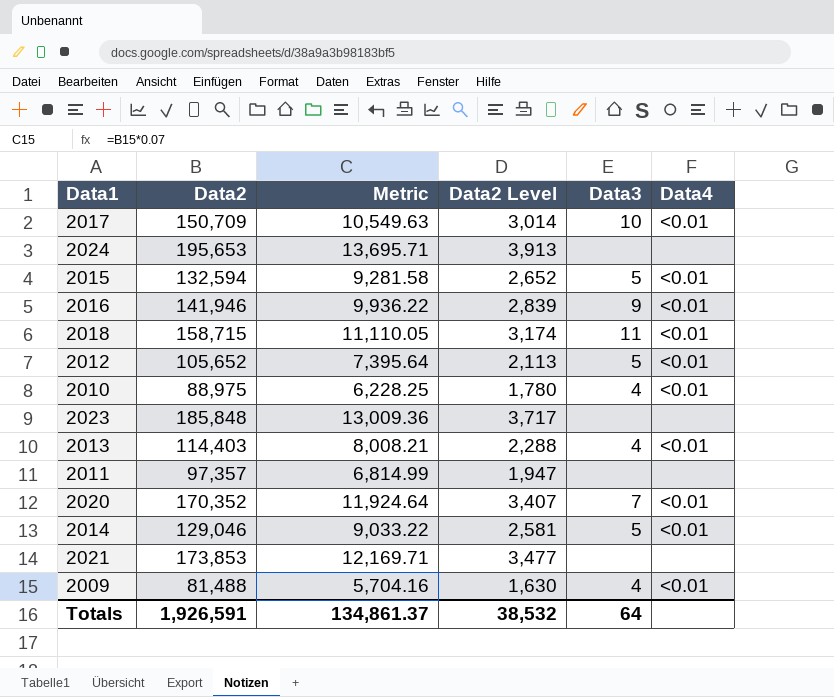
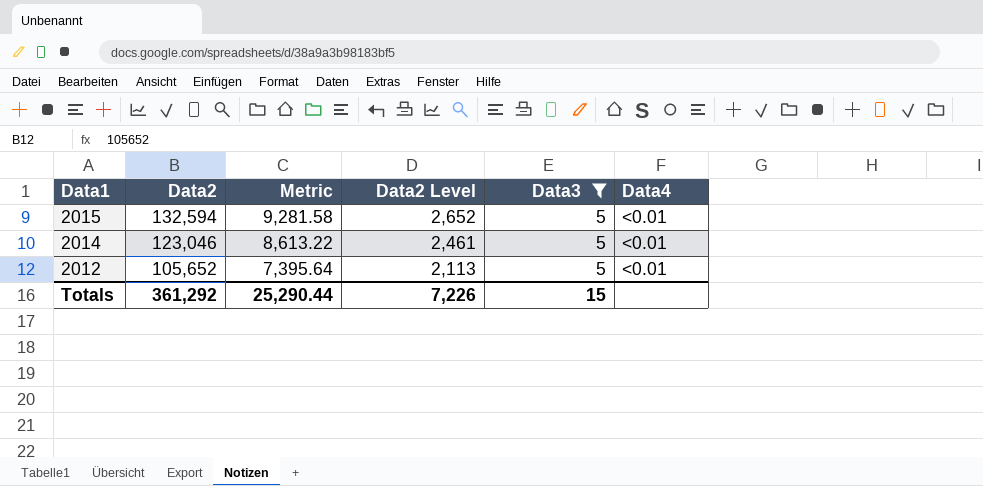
filter: none -> Data3 = 5
row order: none -> Data1 descending
2014 | Data2: 129,046 -> 123,046
2014 | Metric: 9,033.22 -> 8,613.22
2014 | Data2 Level: 2,581 -> 2,461
Totals | Data2: 1,926,591 -> 361,292
Totals | Metric: 134,861.37 -> 25,290.44
Totals | Data2 Level: 38,532 -> 7,226
Totals | Data3: 64 -> 15

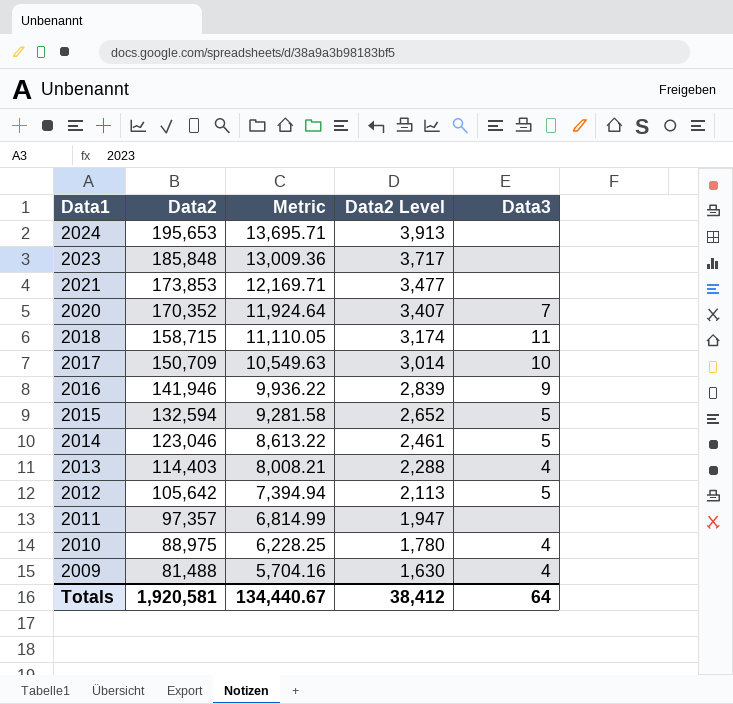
filter: Data3 = 5 -> none
column Data4 | position: 6 -> none
2012 | Data2: 105,652 -> 105,642
2012 | Metric: 7,395.64 -> 7,394.94
Totals | Data2: 361,292 -> 1,920,581
Totals | Metric: 25,290.44 -> 134,440.67
Totals | Data2 Level: 7,226 -> 38,412
Totals | Data3: 15 -> 64

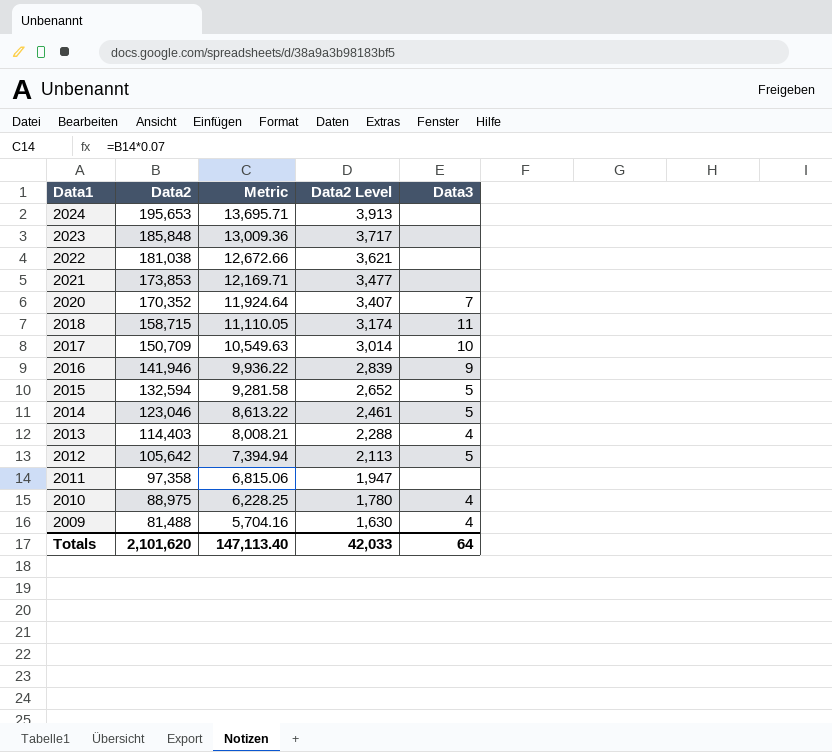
row 2022: none -> 181,038 | 12,672.66 | 3,621 | none
2011 | Data2: 97,357 -> 97,358
2011 | Metric: 6,814.99 -> 6,815.06
Totals | Data2: 1,920,581 -> 2,101,620
Totals | Metric: 134,440.67 -> 147,113.40
Totals | Data2 Level: 38,412 -> 42,033

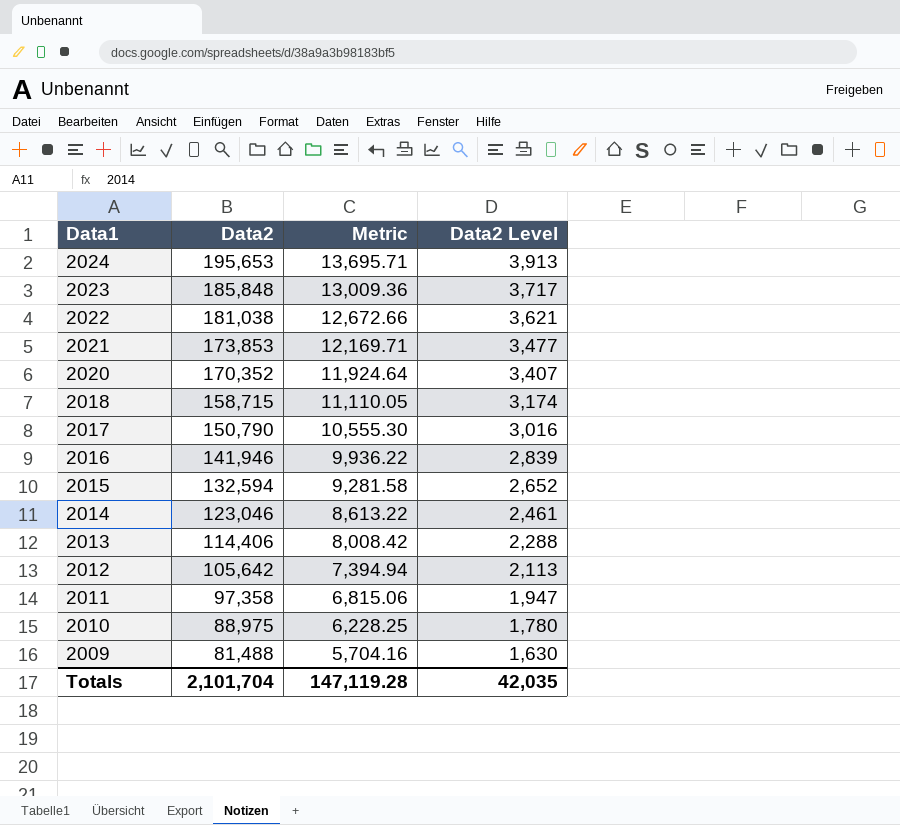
column Data3 | position: 5 -> none
2017 | Data2: 150,709 -> 150,790
2017 | Metric: 10,549.63 -> 10,555.30
2017 | Data2 Level: 3,014 -> 3,016
2013 | Data2: 114,403 -> 114,406
2013 | Metric: 8,008.21 -> 8,008.42
Totals | Data2: 2,101,620 -> 2,101,704
Totals | Metric: 147,113.40 -> 147,119.28
Totals | Data2 Level: 42,033 -> 42,035

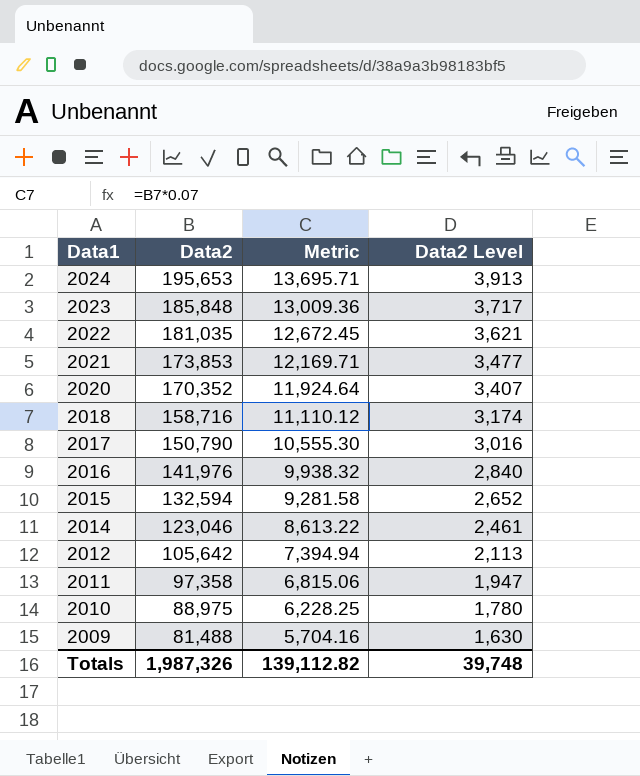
row 2013: 114,406 | 8,008.42 | 2,288 -> none
2022 | Data2: 181,038 -> 181,035
2022 | Metric: 12,672.66 -> 12,672.45
2018 | Data2: 158,715 -> 158,716
2018 | Metric: 11,110.05 -> 11,110.12
2016 | Data2: 141,946 -> 141,976
2016 | Metric: 9,936.22 -> 9,938.32
2016 | Data2 Level: 2,839 -> 2,840
Totals | Data2: 2,101,704 -> 1,987,326
Totals | Metric: 147,119.28 -> 139,112.82
Totals | Data2 Level: 42,035 -> 39,748

